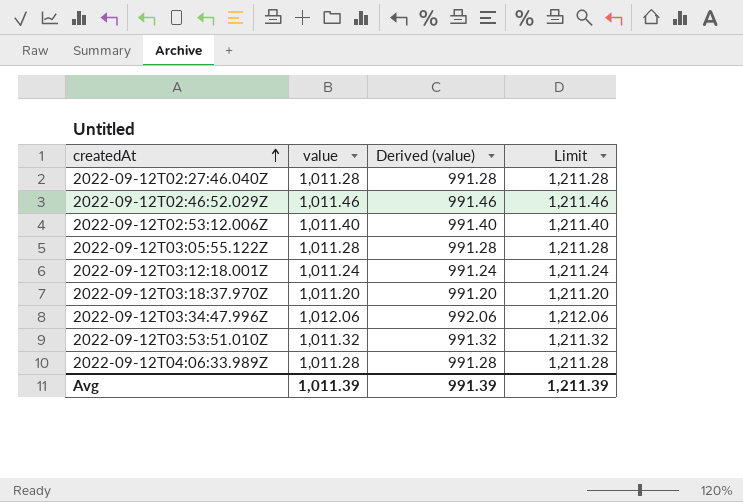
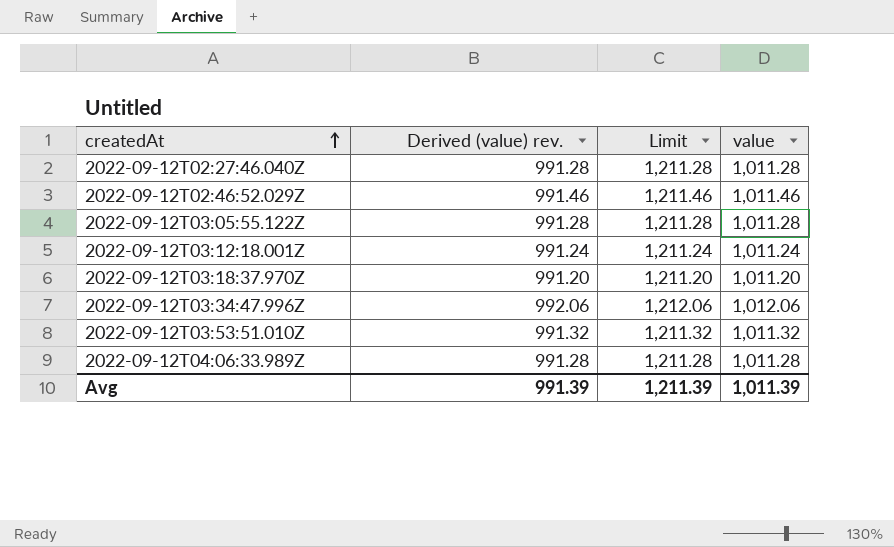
column name: Derived (value) -> Derived (value) rev.
column value | position: 2 -> 4
row 2022-09-12T02:53:12.006Z: 1,011.40 | 991.40 | 1,211.40 -> none

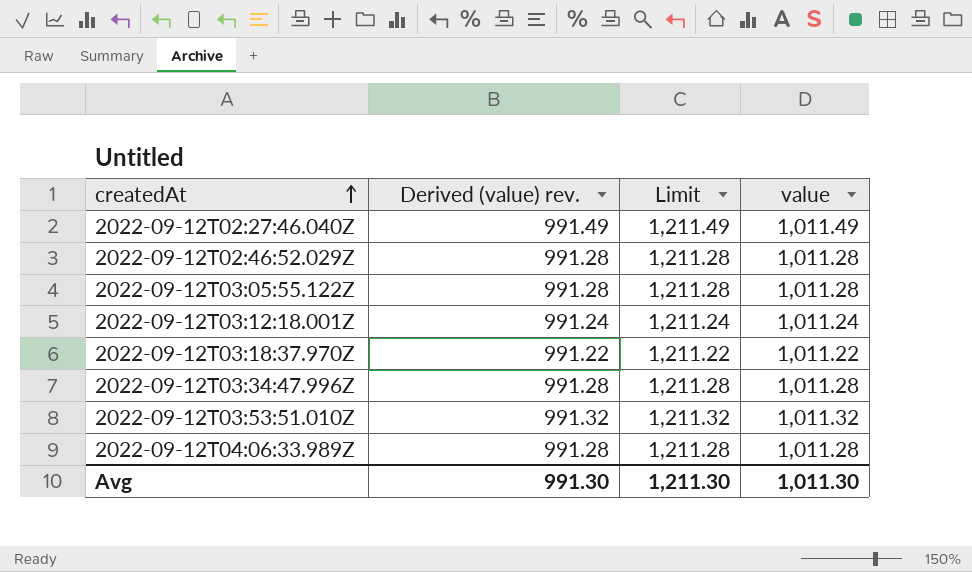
2022-09-12T02:27:46.040Z | Derived (value) rev.: 991.28 -> 991.49
2022-09-12T02:27:46.040Z | Limit: 1,211.28 -> 1,211.49
2022-09-12T02:27:46.040Z | value: 1,011.28 -> 1,011.49
2022-09-12T02:46:52.029Z | Derived (value) rev.: 991.46 -> 991.28
2022-09-12T02:46:52.029Z | Limit: 1,211.46 -> 1,211.28
2022-09-12T02:46:52.029Z | value: 1,011.46 -> 1,011.28
2022-09-12T03:18:37.970Z | Derived (value) rev.: 991.20 -> 991.22
2022-09-12T03:18:37.970Z | Limit: 1,211.20 -> 1,211.22
2022-09-12T03:18:37.970Z | value: 1,011.20 -> 1,011.22
2022-09-12T03:34:47.996Z | Derived (value) rev.: 992.06 -> 991.28
2022-09-12T03:34:47.996Z | Limit: 1,212.06 -> 1,211.28
2022-09-12T03:34:47.996Z | value: 1,012.06 -> 1,011.28
Avg | Derived (value) rev.: 991.39 -> 991.30
Avg | Limit: 1,211.39 -> 1,211.30
Avg | value: 1,011.39 -> 1,011.30

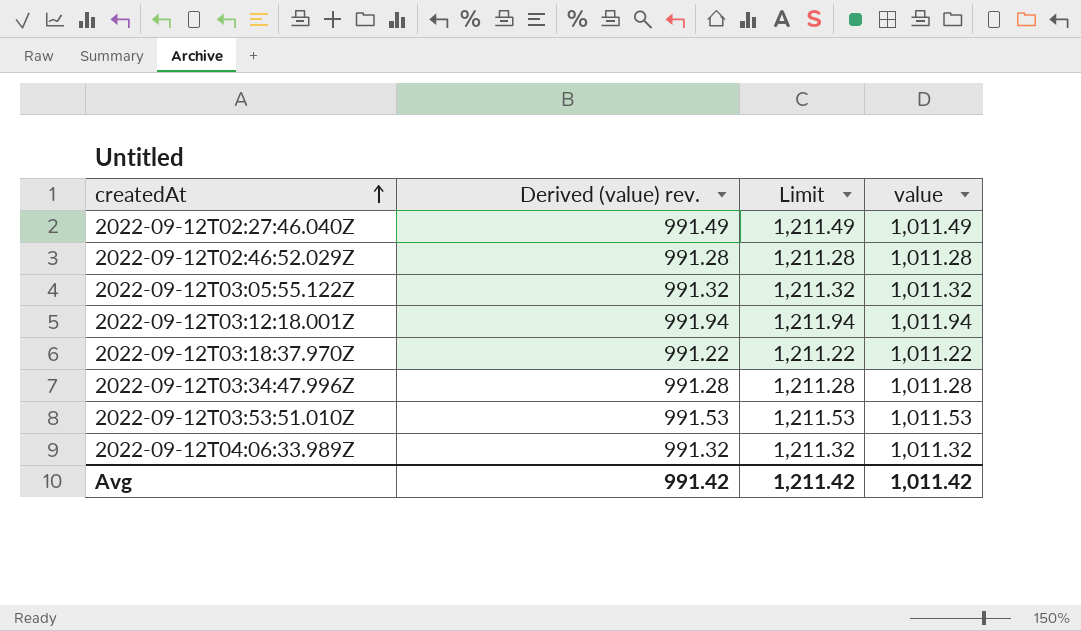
2022-09-12T03:05:55.122Z | Derived (value) rev.: 991.28 -> 991.32
2022-09-12T03:05:55.122Z | Limit: 1,211.28 -> 1,211.32
2022-09-12T03:05:55.122Z | value: 1,011.28 -> 1,011.32
2022-09-12T03:12:18.001Z | Derived (value) rev.: 991.24 -> 991.94
2022-09-12T03:12:18.001Z | Limit: 1,211.24 -> 1,211.94
2022-09-12T03:12:18.001Z | value: 1,011.24 -> 1,011.94
2022-09-12T03:53:51.010Z | Derived (value) rev.: 991.32 -> 991.53
2022-09-12T03:53:51.010Z | Limit: 1,211.32 -> 1,211.53
2022-09-12T03:53:51.010Z | value: 1,011.32 -> 1,011.53
2022-09-12T04:06:33.989Z | Derived (value) rev.: 991.28 -> 991.32
2022-09-12T04:06:33.989Z | Limit: 1,211.28 -> 1,211.32
2022-09-12T04:06:33.989Z | value: 1,011.28 -> 1,011.32
Avg | Derived (value) rev.: 991.30 -> 991.42
Avg | Limit: 1,211.30 -> 1,211.42
Avg | value: 1,011.30 -> 1,011.42

